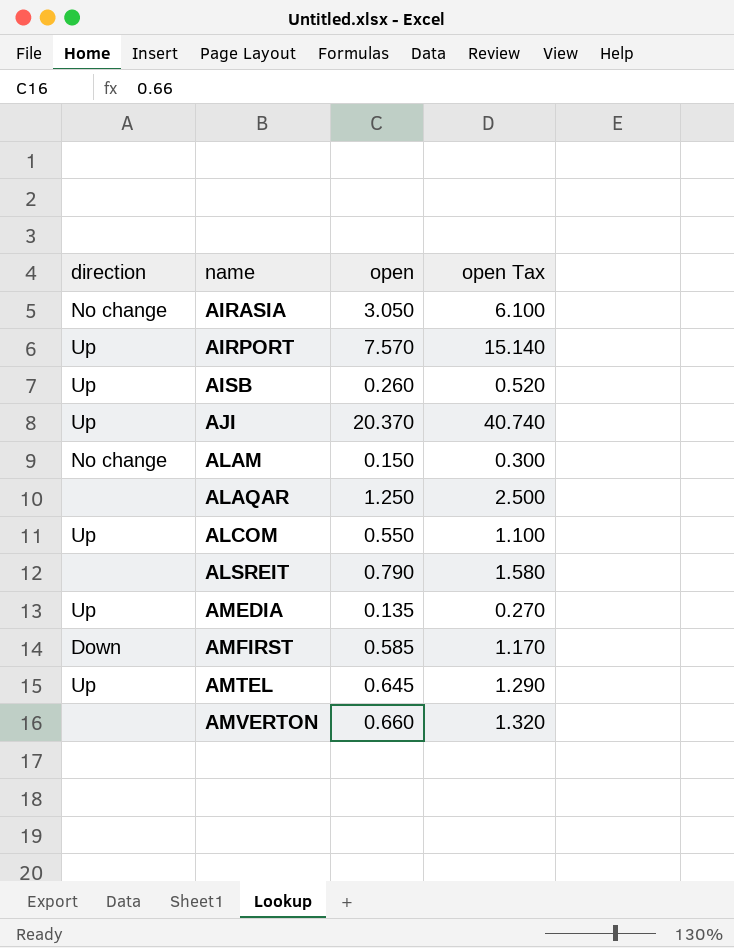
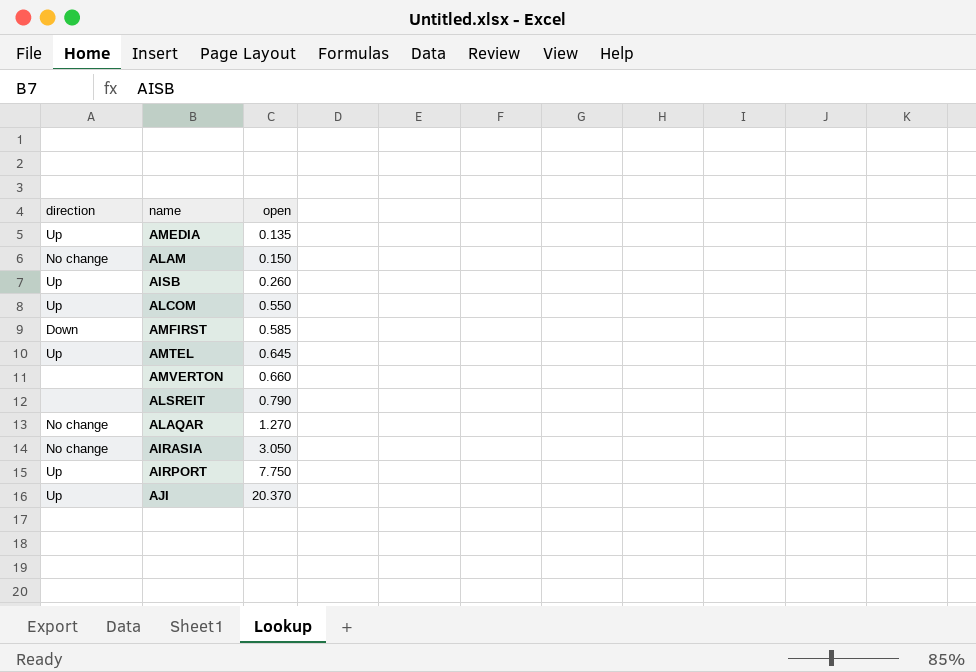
row order: name ascending -> open ascending
column open Tax | formula: [open] * 2 -> none
ALAQAR | direction: none -> No change
ALAQAR | open: 1.250 -> 1.270
AIRPORT | open: 7.570 -> 7.750

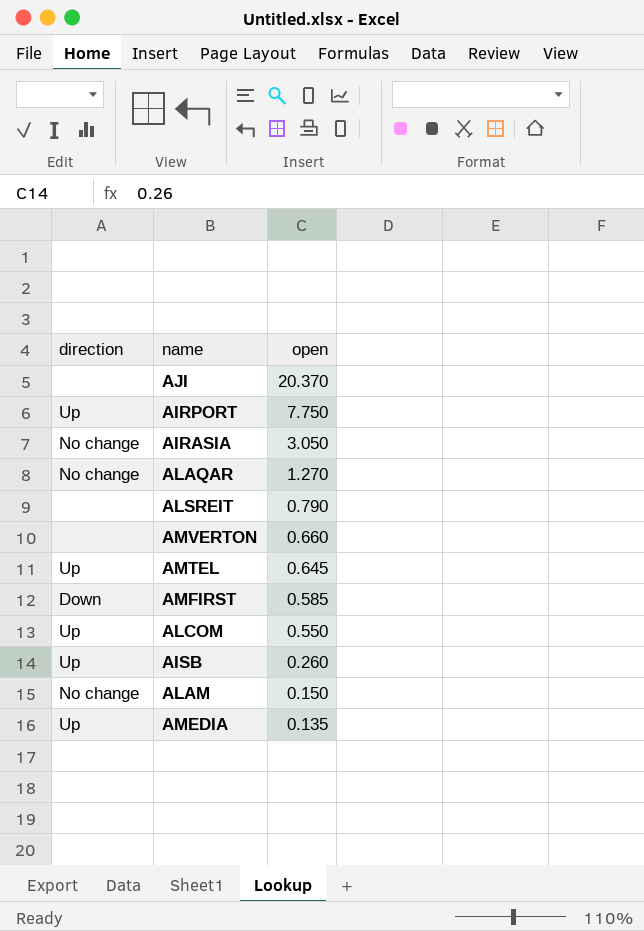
row order: open ascending -> open descending
AJI | direction: Up -> none

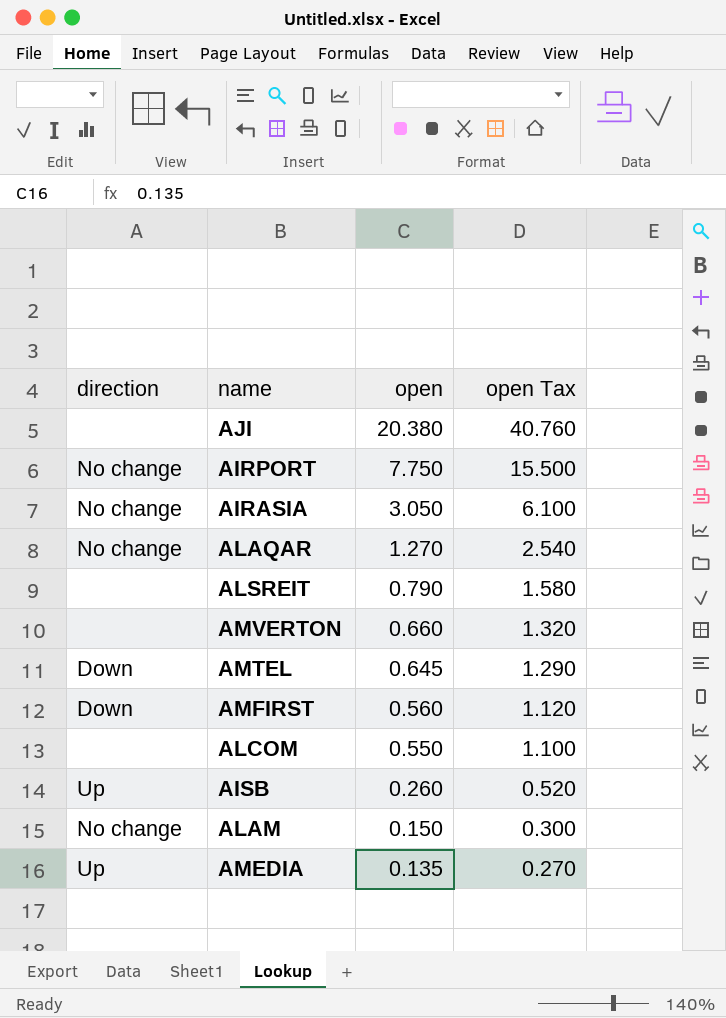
column open Tax | formula: none -> [open] * 2
AJI | open: 20.370 -> 20.380
AIRPORT | direction: Up -> No change
AMTEL | direction: Up -> Down
AMFIRST | open: 0.585 -> 0.560
ALCOM | direction: Up -> none

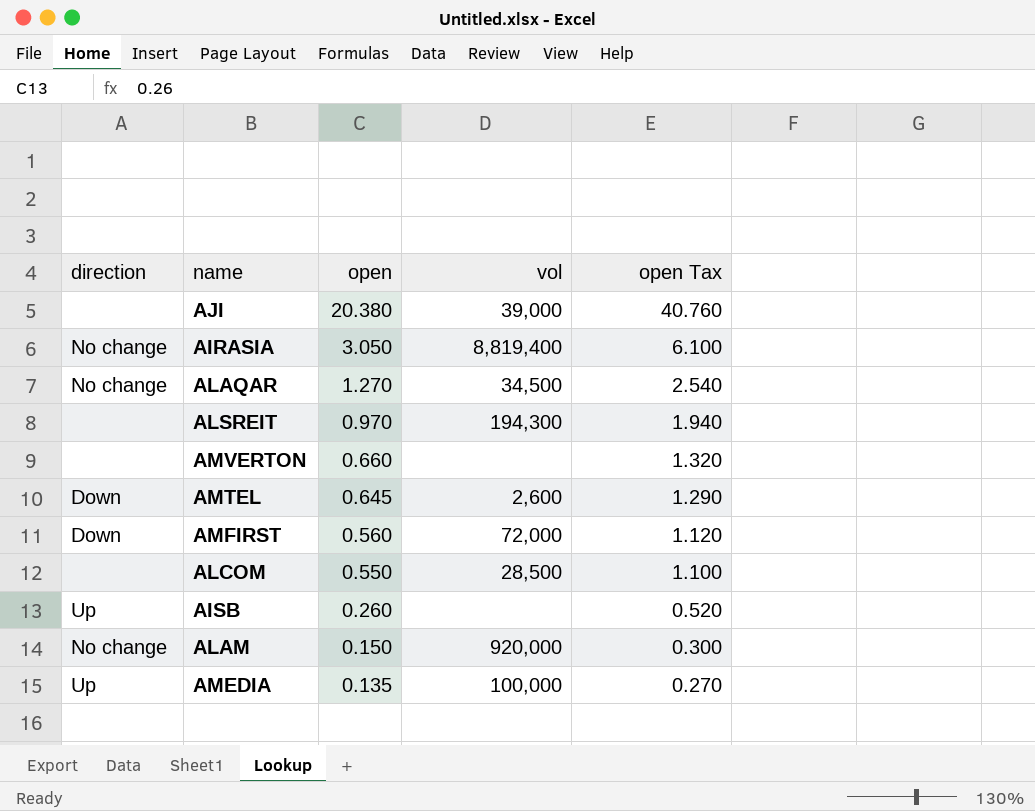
column vol | position: none -> 4
row AIRPORT: No change | 7.750 | 15.500 -> none
ALSREIT | open: 0.790 -> 0.970
ALSREIT | open Tax: 1.580 -> 1.940

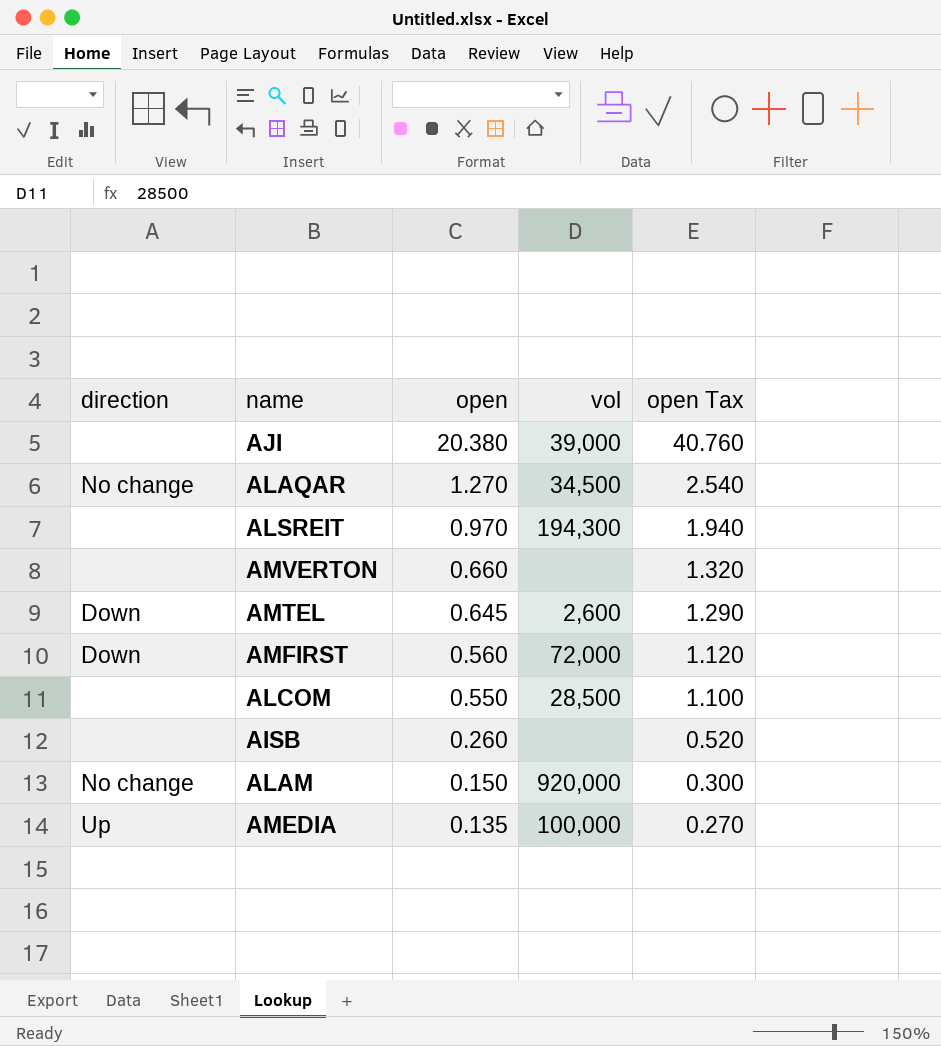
row AIRASIA: No change | 3.050 | 8,819,400 | 6.100 -> none
AISB | direction: Up -> none

